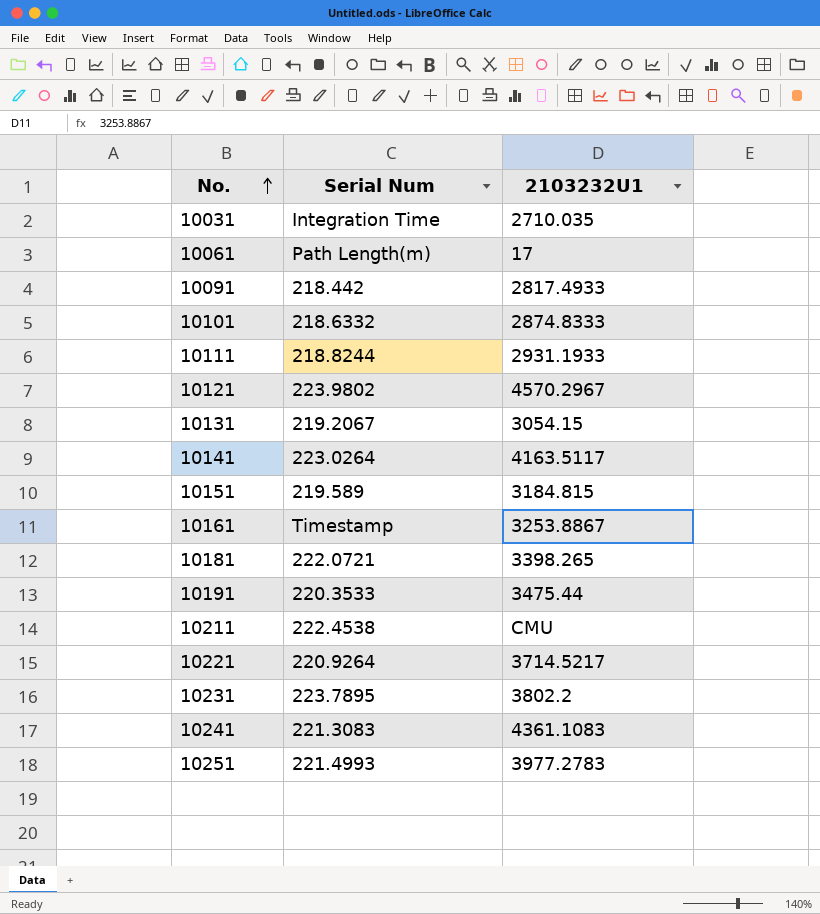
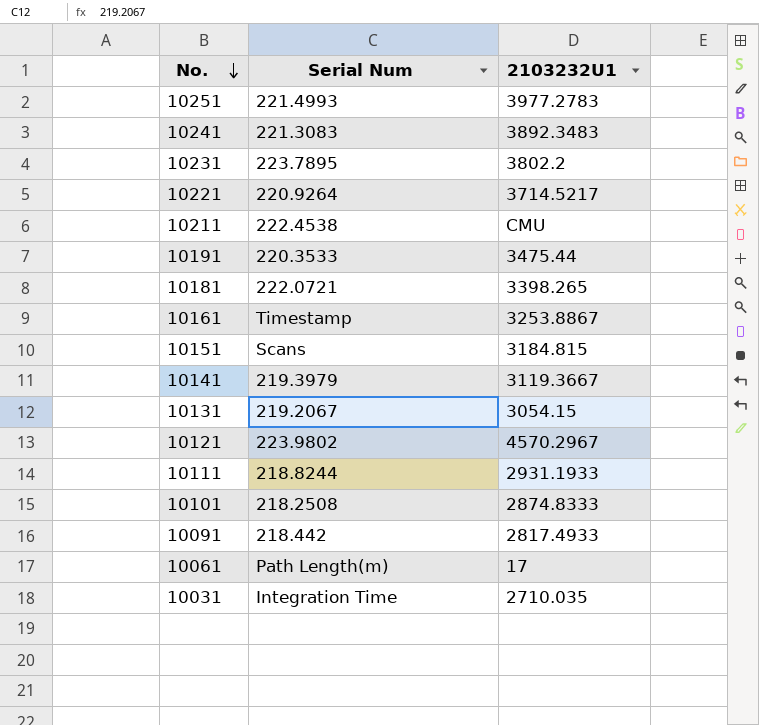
row order: No. ascending -> No. descending
10241 | 2103232U1: 4361.1083 -> 3892.3483
10151 | Serial Num: 219.589 -> Scans
10141 | Serial Num: 223.0264 -> 219.3979
10141 | 2103232U1: 4163.5117 -> 3119.3667
10101 | Serial Num: 218.6332 -> 218.2508

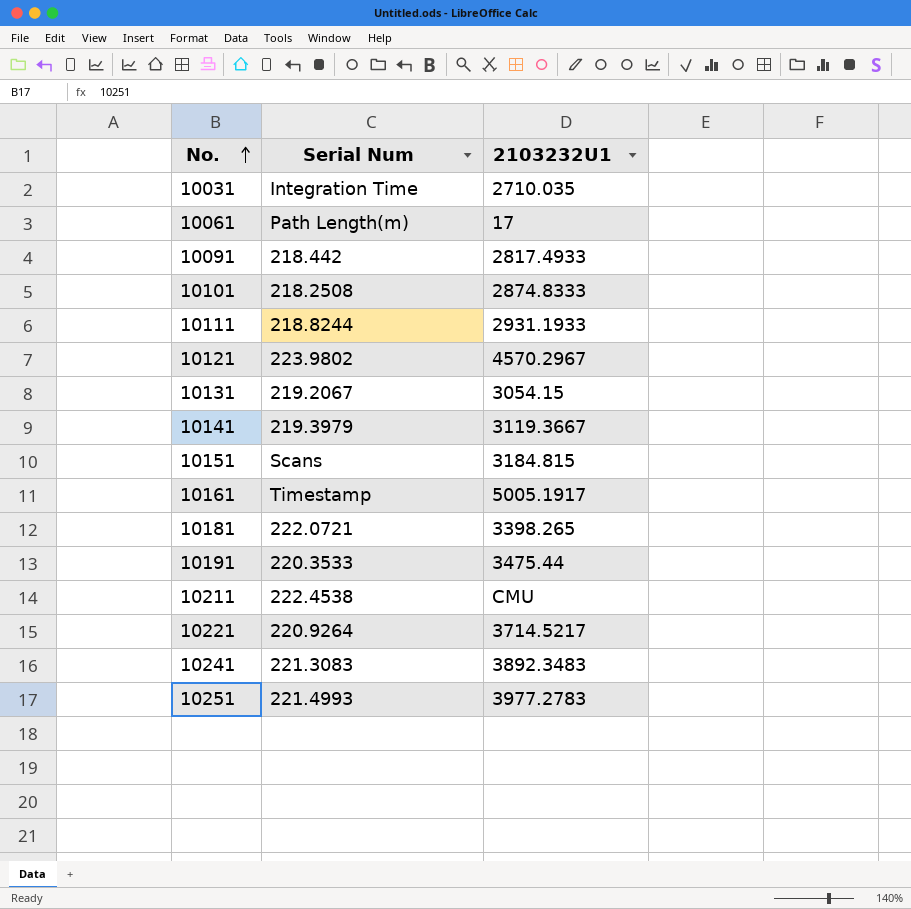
row order: No. descending -> No. ascending
row 10231: 223.7895 | 3802.2 -> none
10161 | 2103232U1: 3253.8867 -> 5005.1917

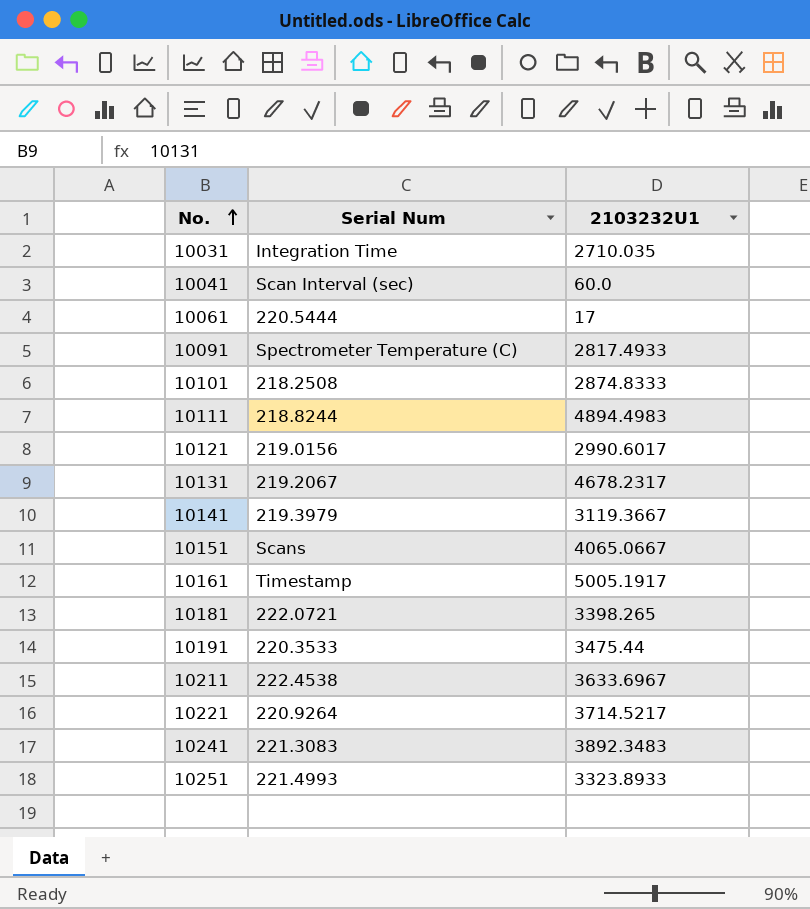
row 10041: none -> Scan Interval (sec) | 60.0
10061 | Serial Num: Path Length(m) -> 220.5444
10091 | Serial Num: 218.442 -> Spectrometer Temperature (C)
10111 | 2103232U1: 2931.1933 -> 4894.4983
10121 | Serial Num: 223.9802 -> 219.0156
10121 | 2103232U1: 4570.2967 -> 2990.6017
10131 | 2103232U1: 3054.15 -> 4678.2317
10151 | 2103232U1: 3184.815 -> 4065.0667
10211 | 2103232U1: CMU -> 3633.6967
10251 | 2103232U1: 3977.2783 -> 3323.8933

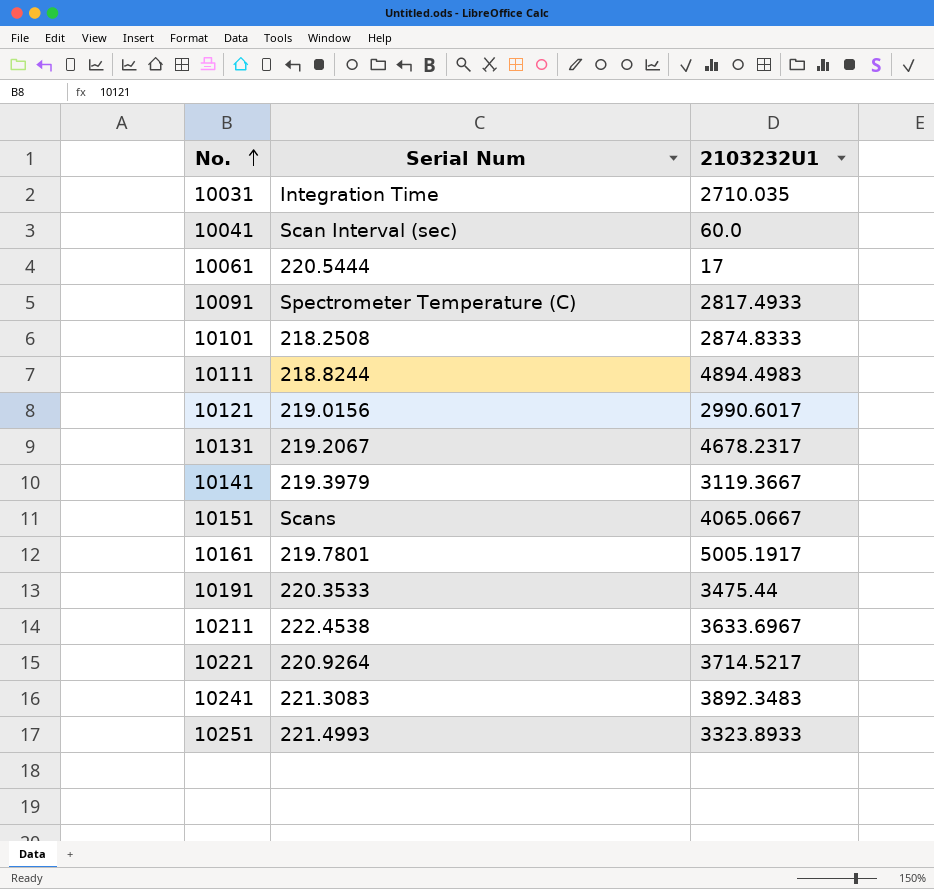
row 10181: 222.0721 | 3398.265 -> none
10161 | Serial Num: Timestamp -> 219.7801

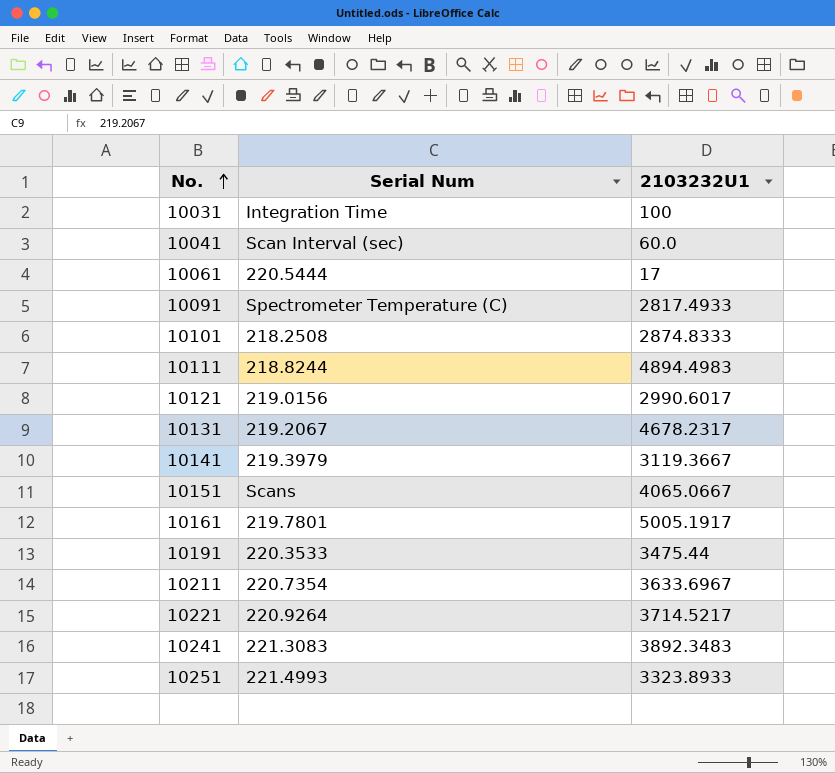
10031 | 2103232U1: 2710.035 -> 100
10211 | Serial Num: 222.4538 -> 220.7354

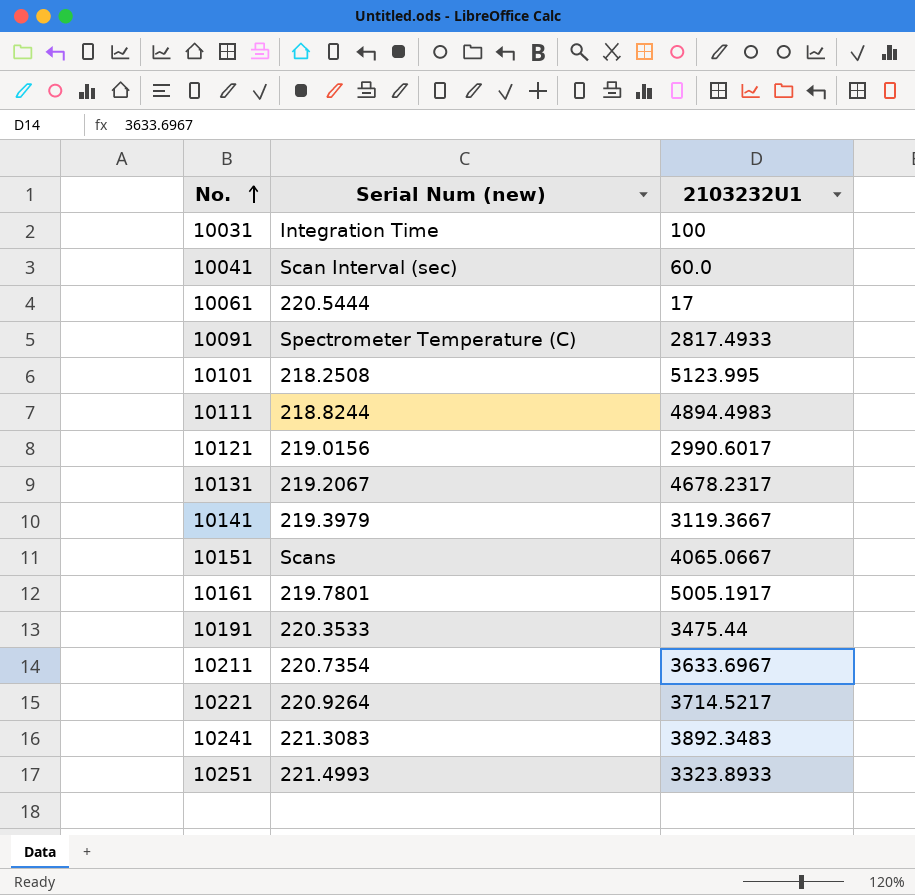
column name: Serial Num -> Serial Num (new)
10101 | 2103232U1: 2874.8333 -> 5123.995

